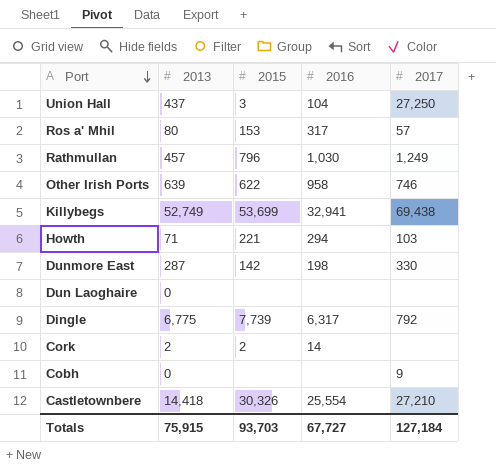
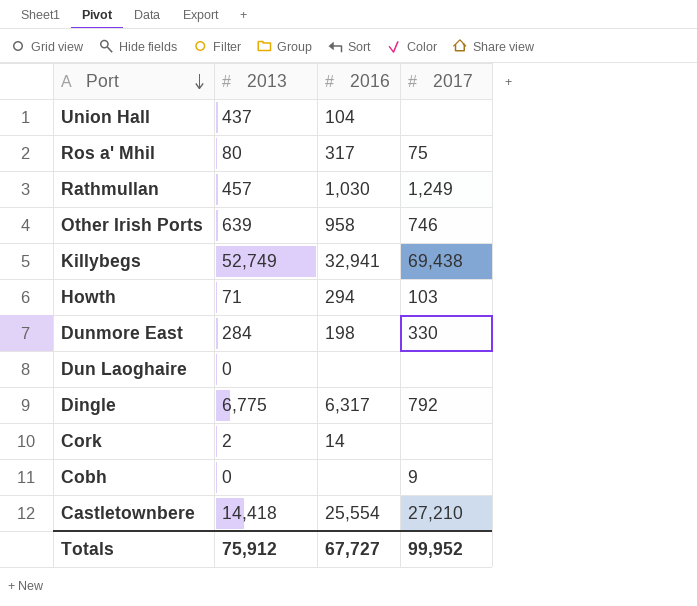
column 2015 | position: 3 -> none
Union Hall | 2017: 27,250 -> none
Ros a' Mhil | 2017: 57 -> 75
Dunmore East | 2013: 287 -> 284
Totals | 2013: 75,915 -> 75,912
Totals | 2017: 127,184 -> 99,952

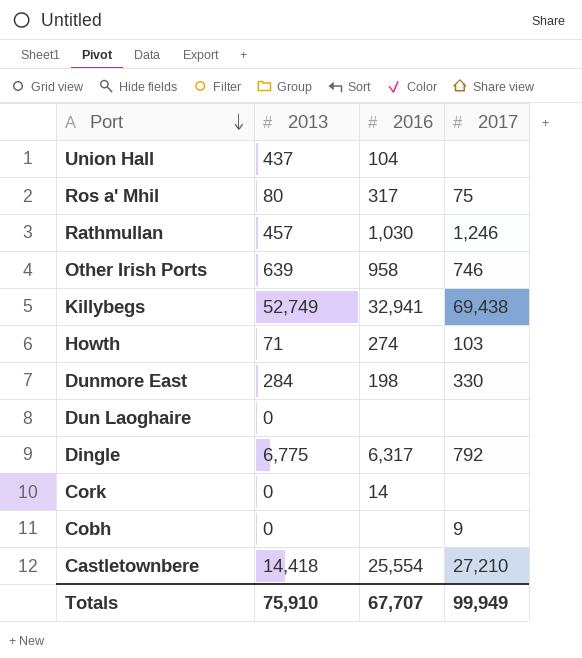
Rathmullan | 2017: 1,249 -> 1,246
Howth | 2016: 294 -> 274
Cork | 2013: 2 -> 0
Totals | 2013: 75,912 -> 75,910
Totals | 2016: 67,727 -> 67,707
Totals | 2017: 99,952 -> 99,949

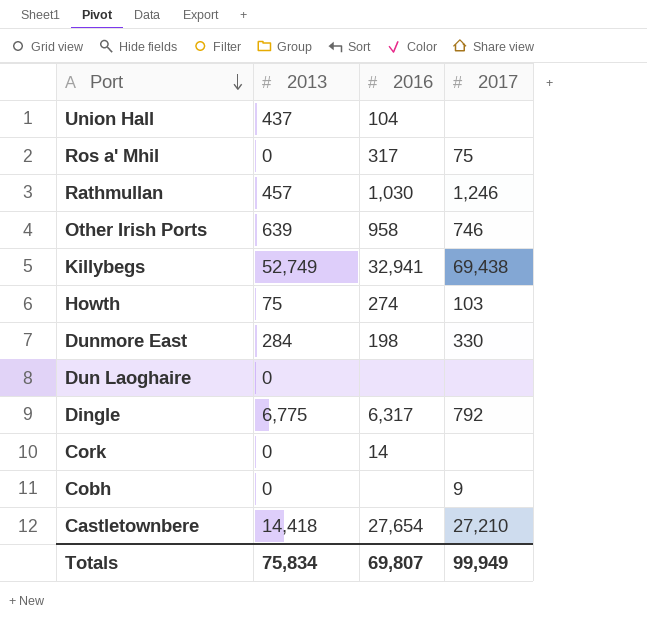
Ros a' Mhil | 2013: 80 -> 0
Howth | 2013: 71 -> 75
Castletownbere | 2016: 25,554 -> 27,654
Totals | 2013: 75,910 -> 75,834
Totals | 2016: 67,707 -> 69,807

